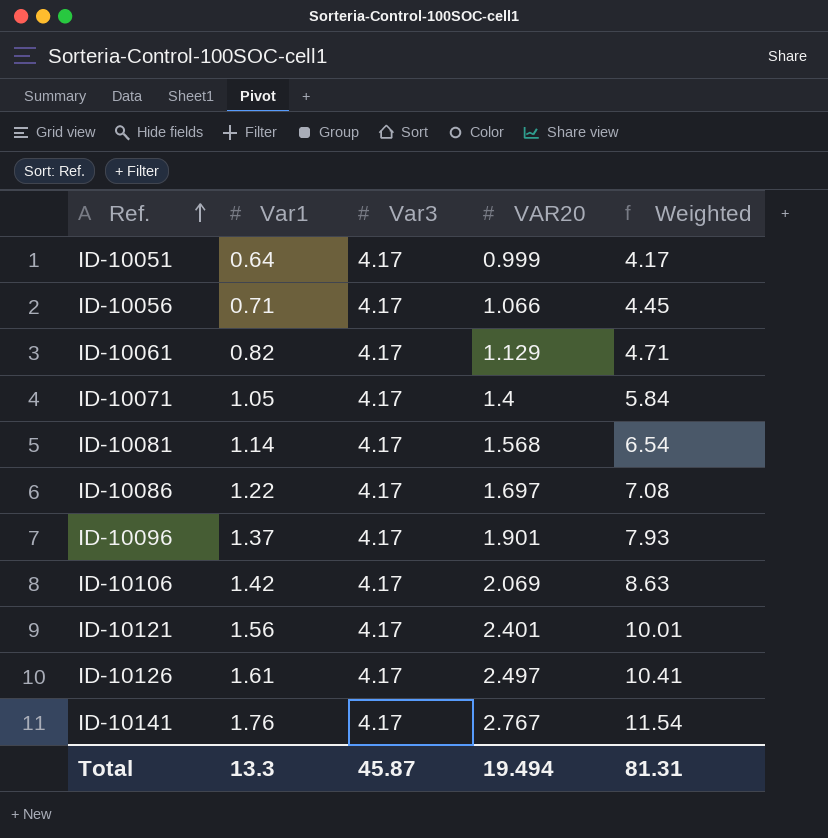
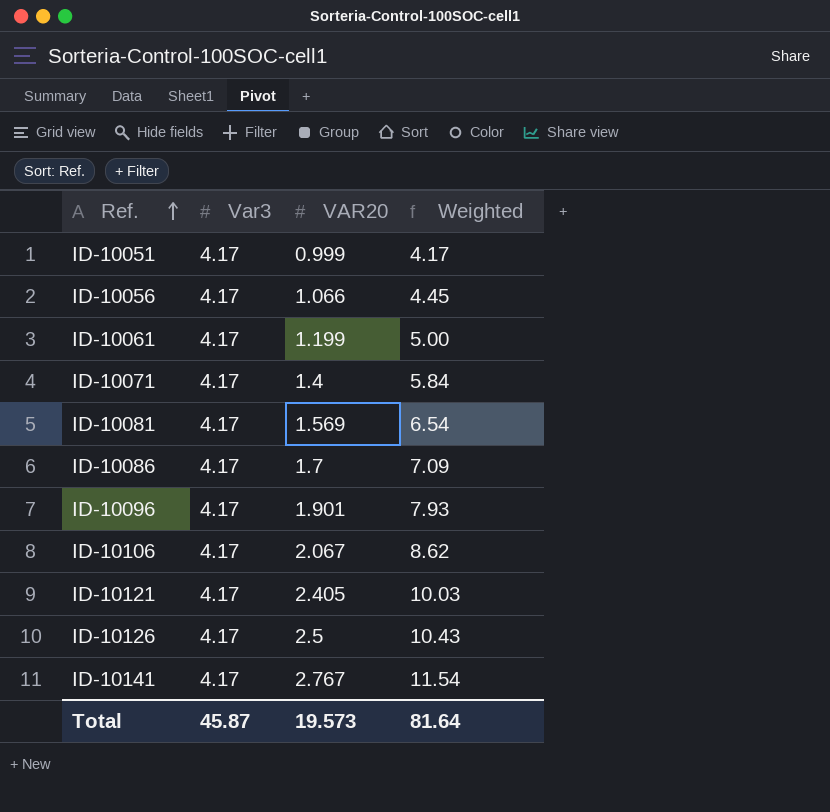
column Var1 | position: 2 -> none
ID-10061 | VAR20: 1.129 -> 1.199
ID-10061 | Weighted: 4.71 -> 5.00
ID-10081 | VAR20: 1.568 -> 1.569
ID-10086 | VAR20: 1.697 -> 1.7
ID-10086 | Weighted: 7.08 -> 7.09
ID-10106 | VAR20: 2.069 -> 2.067
ID-10106 | Weighted: 8.63 -> 8.62
ID-10121 | VAR20: 2.401 -> 2.405
ID-10121 | Weighted: 10.01 -> 10.03
ID-10126 | VAR20: 2.497 -> 2.5
ID-10126 | Weighted: 10.41 -> 10.43
Total | VAR20: 19.494 -> 19.573
Total | Weighted: 81.31 -> 81.64

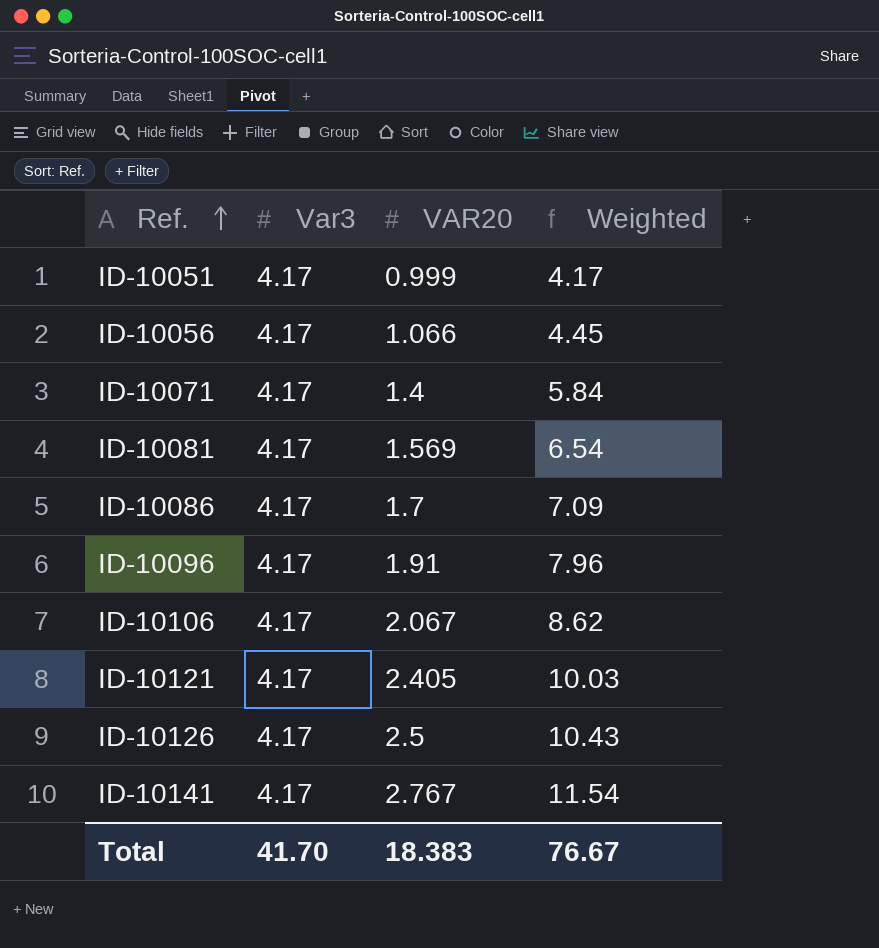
row ID-10061: 4.17 | 1.199 | 5.00 -> none
ID-10096 | VAR20: 1.901 -> 1.91
ID-10096 | Weighted: 7.93 -> 7.96
Total | Var3: 45.87 -> 41.70
Total | VAR20: 19.573 -> 18.383
Total | Weighted: 81.64 -> 76.67

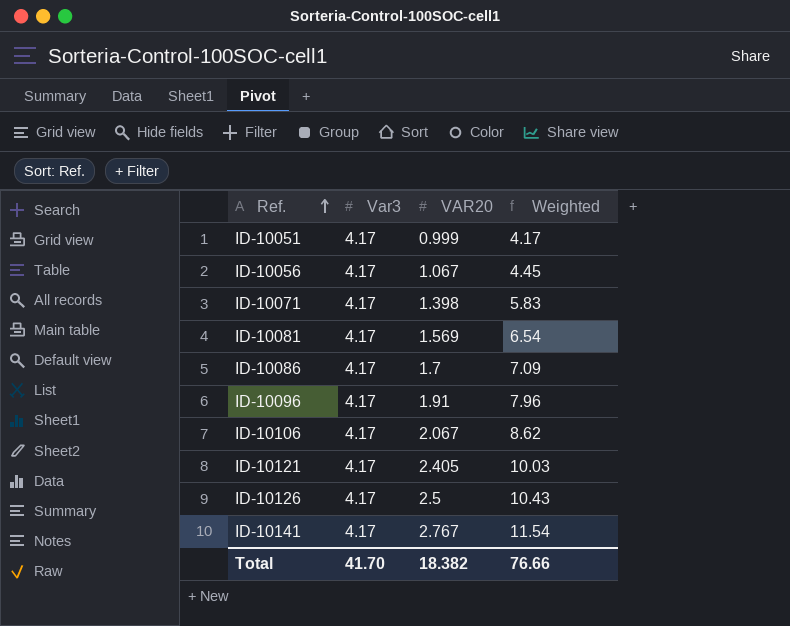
ID-10056 | VAR20: 1.066 -> 1.067
ID-10071 | VAR20: 1.4 -> 1.398
ID-10071 | Weighted: 5.84 -> 5.83
Total | VAR20: 18.383 -> 18.382
Total | Weighted: 76.67 -> 76.66

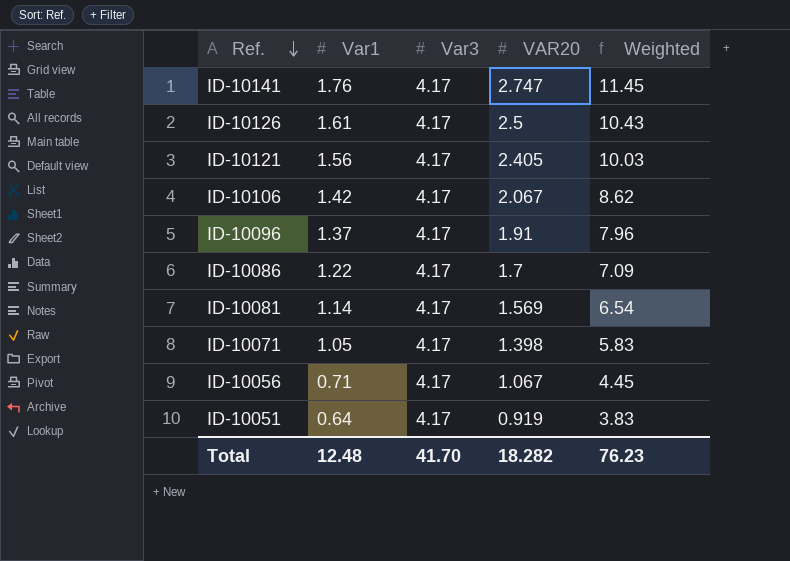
row order: Ref. ascending -> Ref. descending
column Var1 | position: none -> 2
ID-10141 | VAR20: 2.767 -> 2.747
ID-10141 | Weighted: 11.54 -> 11.45
ID-10051 | VAR20: 0.999 -> 0.919
ID-10051 | Weighted: 4.17 -> 3.83
Total | VAR20: 18.382 -> 18.282
Total | Weighted: 76.66 -> 76.23

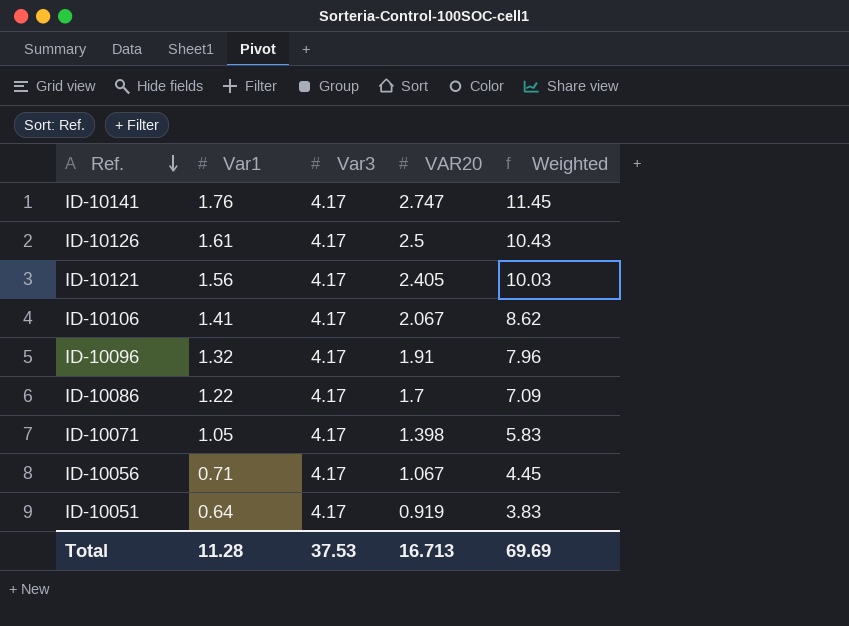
row ID-10081: 1.14 | 4.17 | 1.569 | 6.54 -> none
ID-10106 | Var1: 1.42 -> 1.41
ID-10096 | Var1: 1.37 -> 1.32
Total | Var1: 12.48 -> 11.28
Total | Var3: 41.70 -> 37.53
Total | VAR20: 18.282 -> 16.713
Total | Weighted: 76.23 -> 69.69

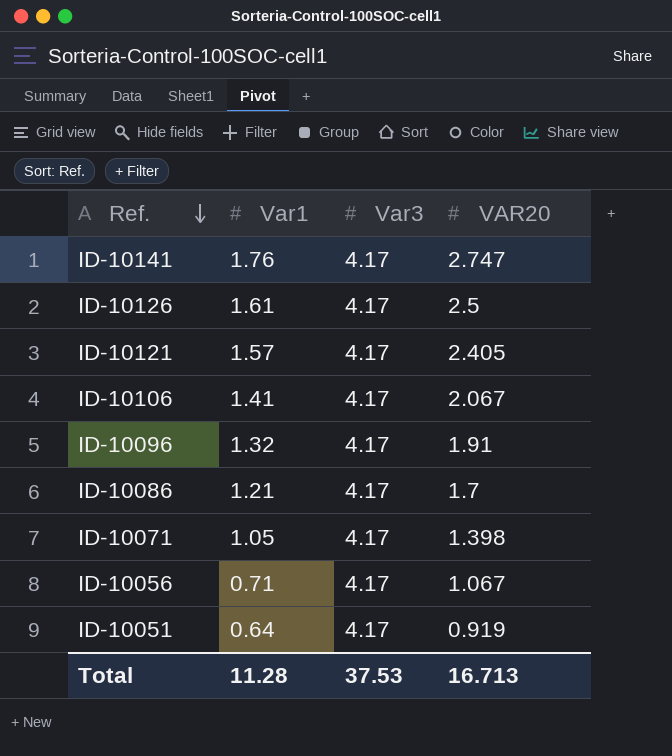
column Weighted | formula: [Var3] * [VAR20] -> none
ID-10121 | Var1: 1.56 -> 1.57
ID-10086 | Var1: 1.22 -> 1.21

